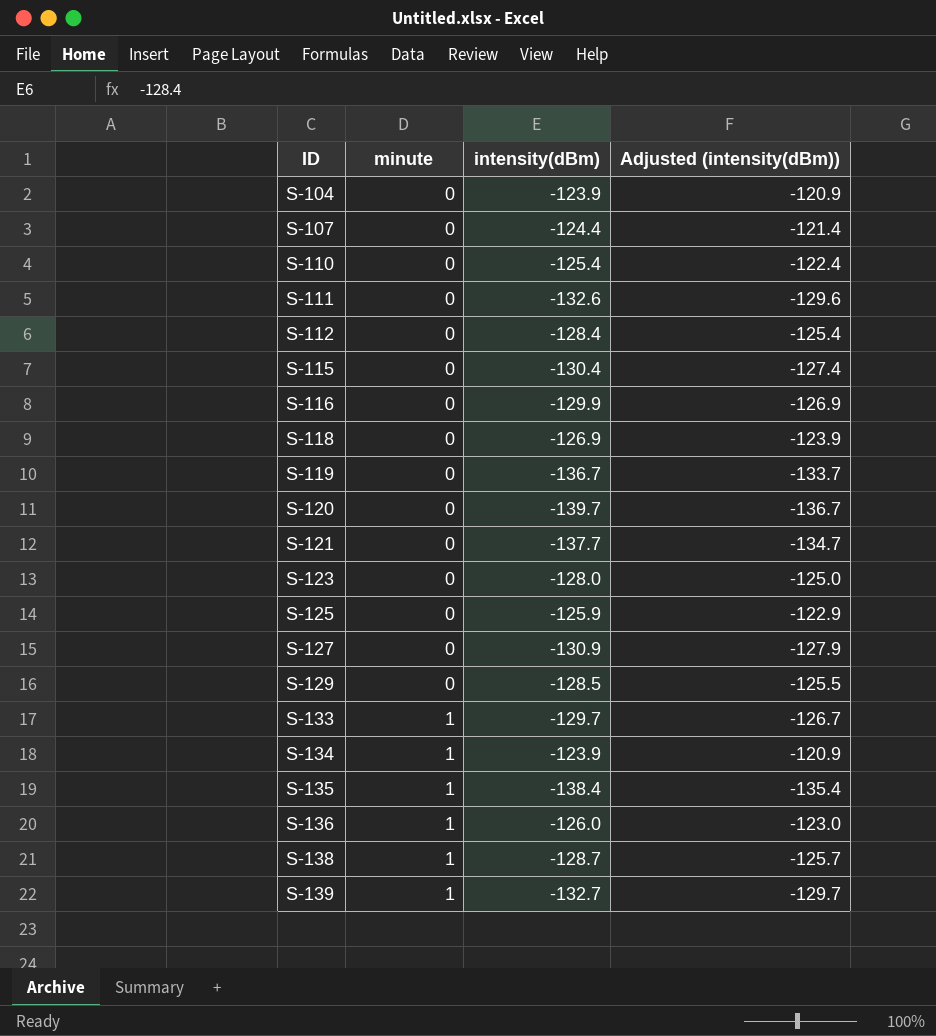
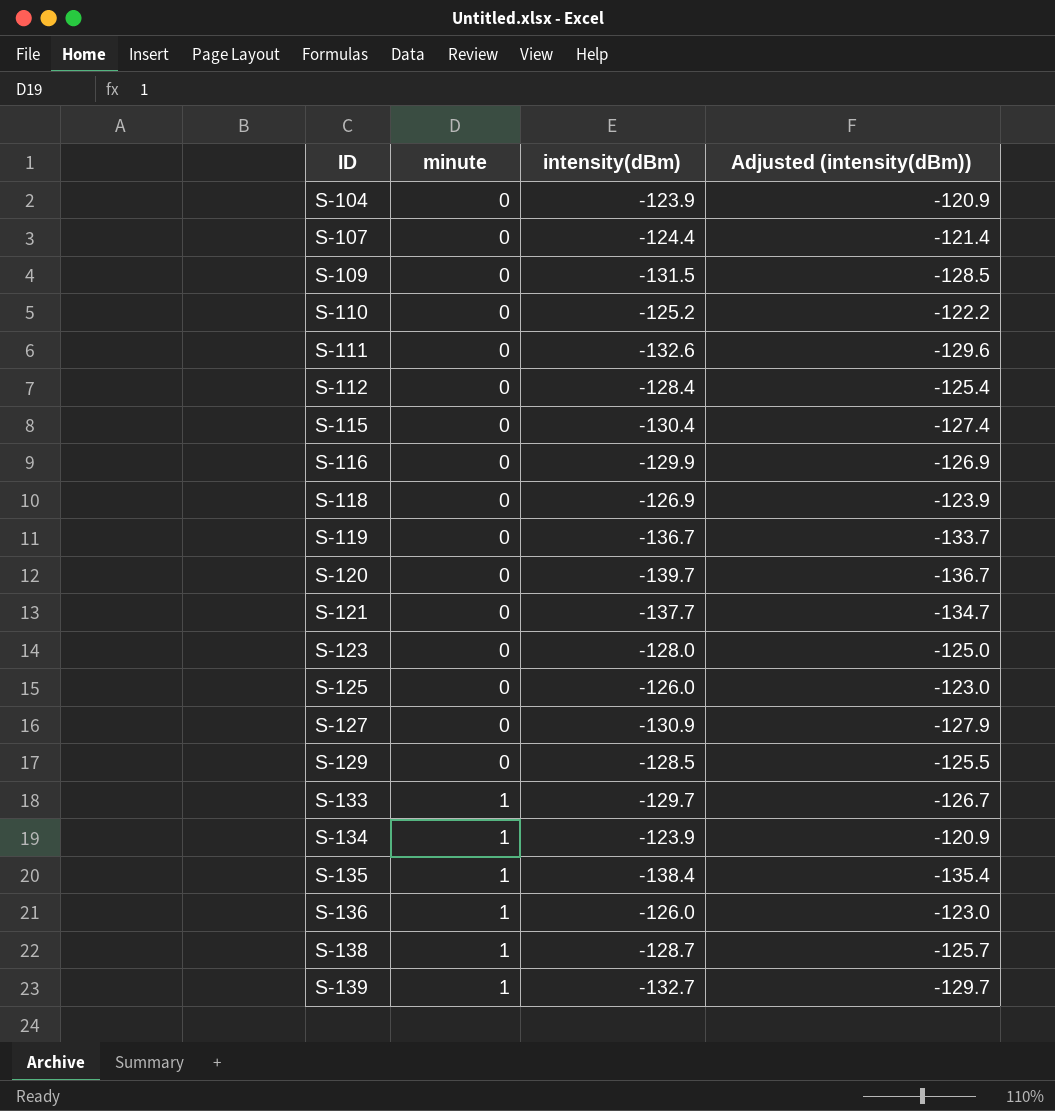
row S-109: none -> 0 | -131.5 | -128.5
S-110 | intensity(dBm): -125.4 -> -125.2
S-110 | Adjusted (intensity(dBm)): -122.4 -> -122.2
S-125 | intensity(dBm): -125.9 -> -126.0
S-125 | Adjusted (intensity(dBm)): -122.9 -> -123.0

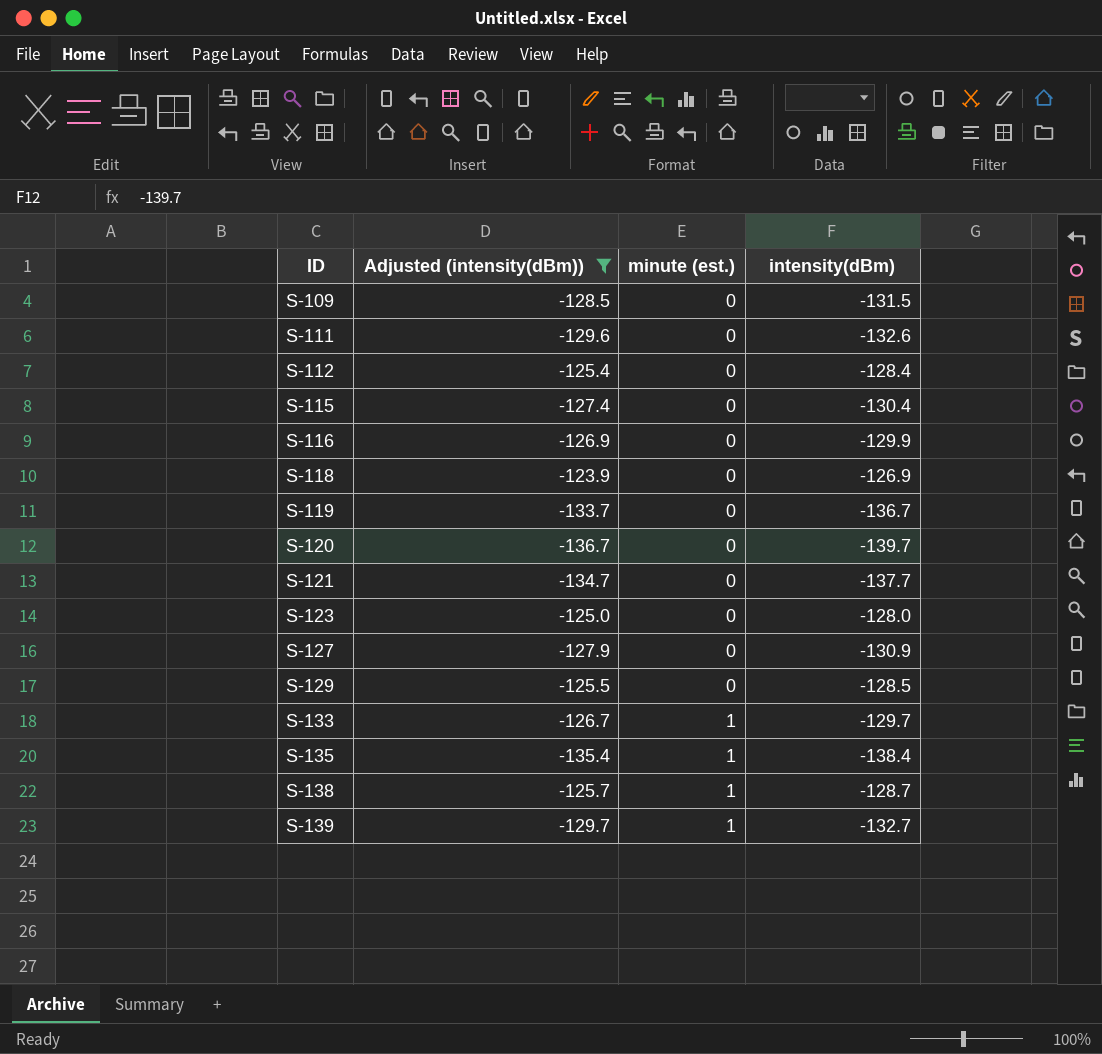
filter: none -> Adjusted (intensity(dBm)) <= -123.9
column Adjusted (intensity(dBm)) | position: 4 -> 2
column name: minute -> minute (est.)

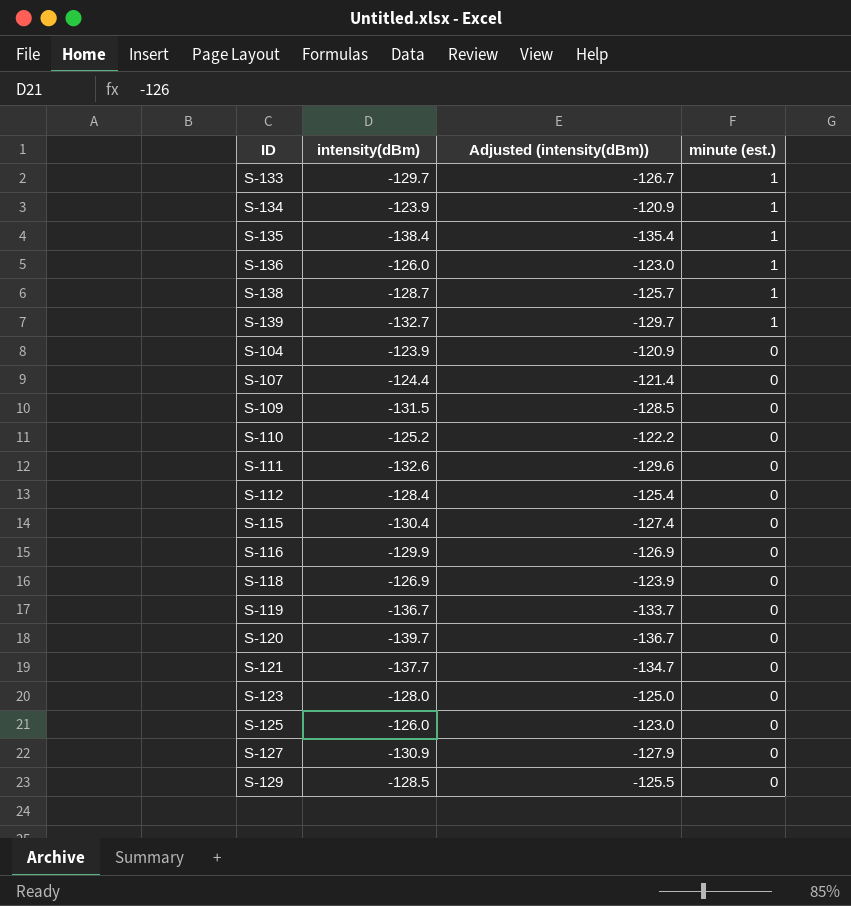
filter: Adjusted (intensity(dBm)) <= -123.9 -> none
row order: ID ascending -> minute (est.) descending
column intensity(dBm) | position: 4 -> 2

